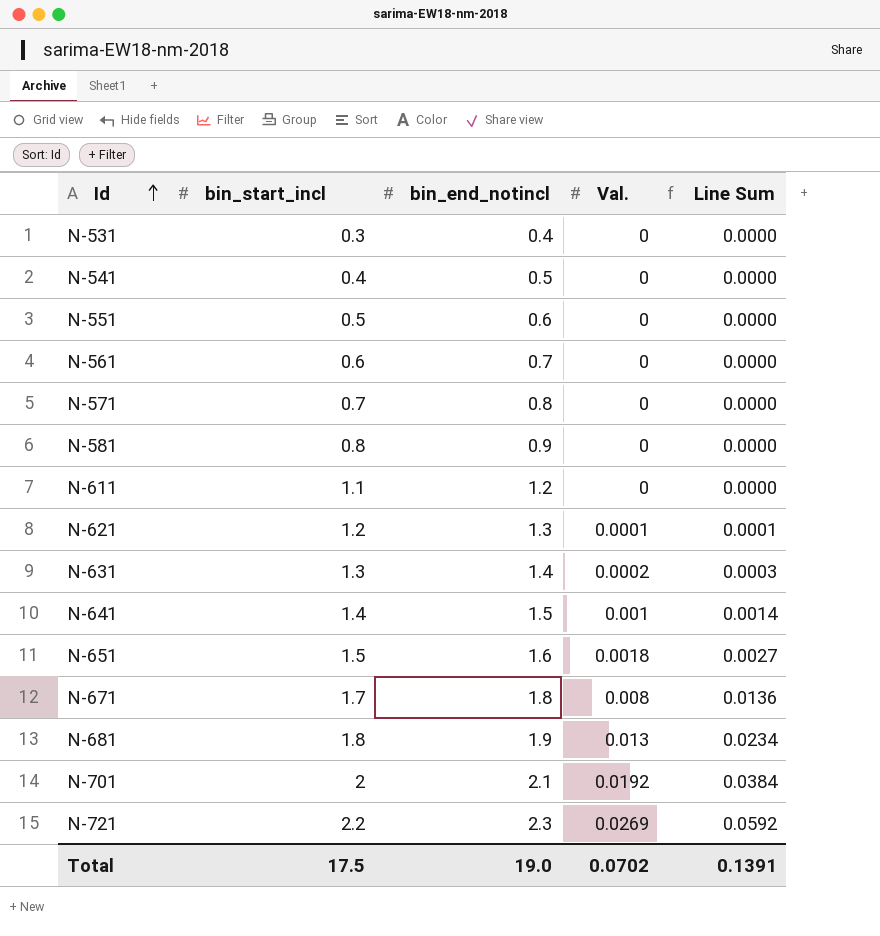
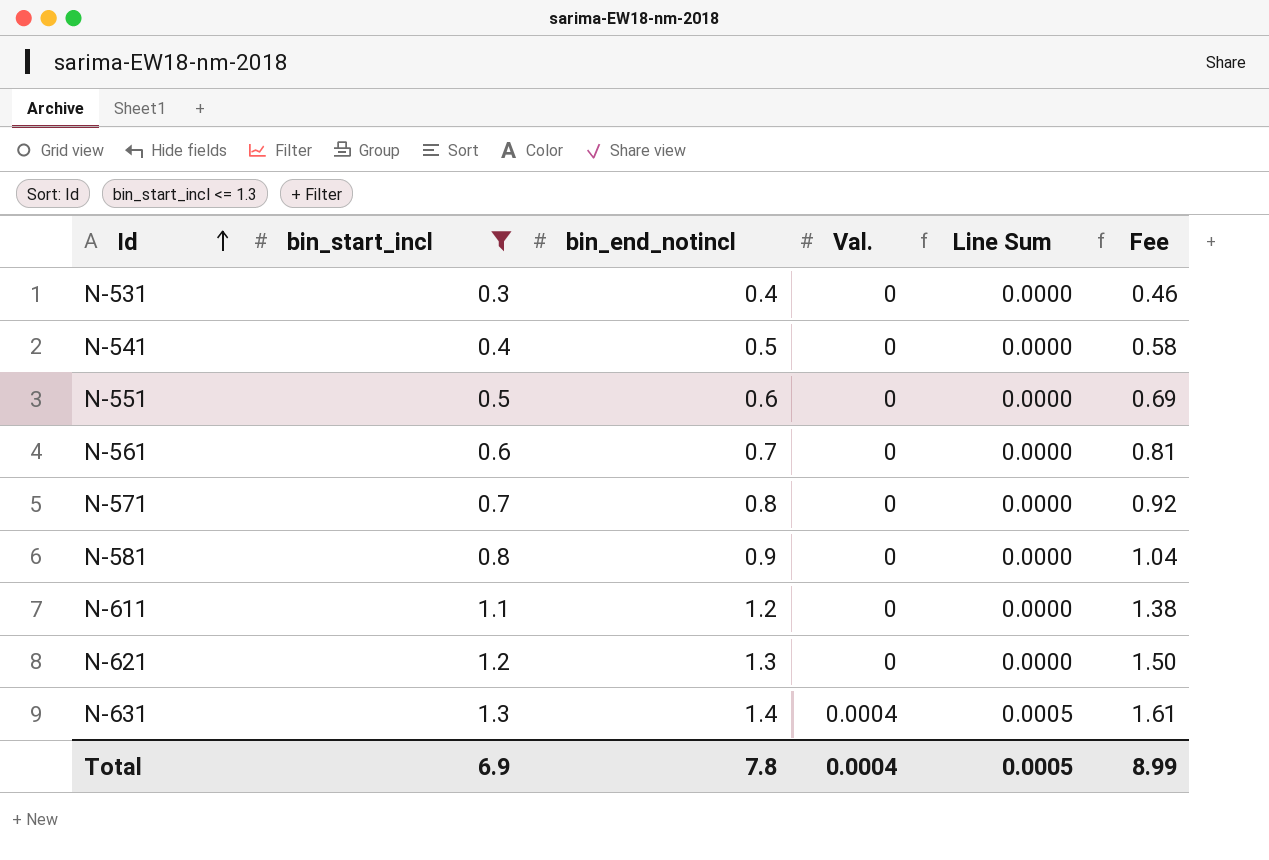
filter: none -> bin_start_incl <= 1.3
column Fee | formula: none -> [bin_end_notincl] * 1.15
N-621 | Val.: 0.0001 -> 0
N-621 | Line Sum: 0.0001 -> 0.0000
N-631 | Val.: 0.0002 -> 0.0004
N-631 | Line Sum: 0.0003 -> 0.0005
Total | bin_start_incl: 17.5 -> 6.9
Total | bin_end_notincl: 19.0 -> 7.8
Total | Val.: 0.0702 -> 0.0004
Total | Line Sum: 0.1391 -> 0.0005

